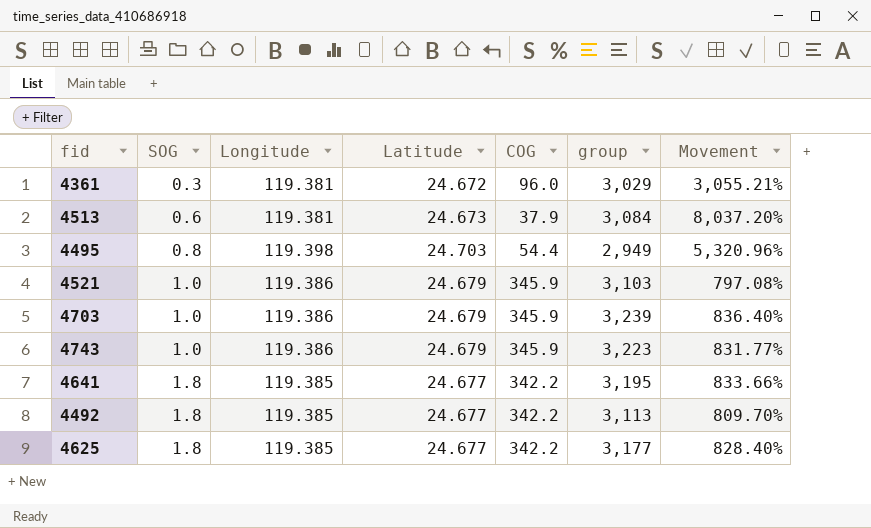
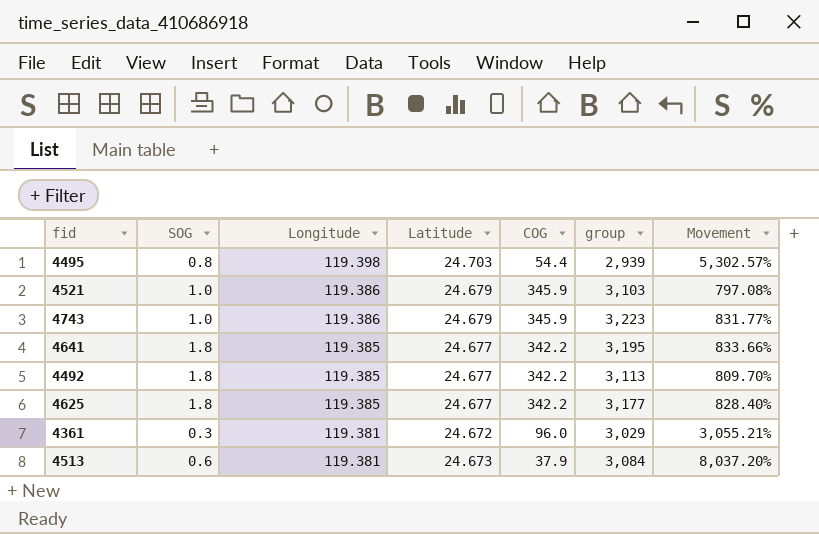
row order: SOG ascending -> Longitude descending
row 4703: 1.0 | 119.386 | 24.679 | 345.9 | 3,239 | 836.40% -> none
4495 | group: 2,949 -> 2,939
4495 | Movement: 5,320.96% -> 5,302.57%

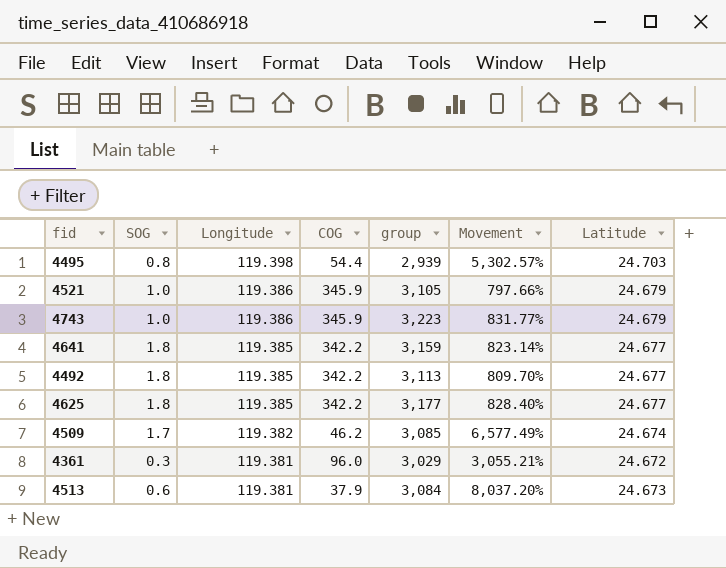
column Latitude | position: 4 -> 7
4521 | group: 3,103 -> 3,105
4521 | Movement: 797.08% -> 797.66%
4641 | group: 3,195 -> 3,159
4641 | Movement: 833.66% -> 823.14%
row 4509: none -> 1.7 | 119.382 | 46.2 | 3,085 | 6,577.49% | 24.674

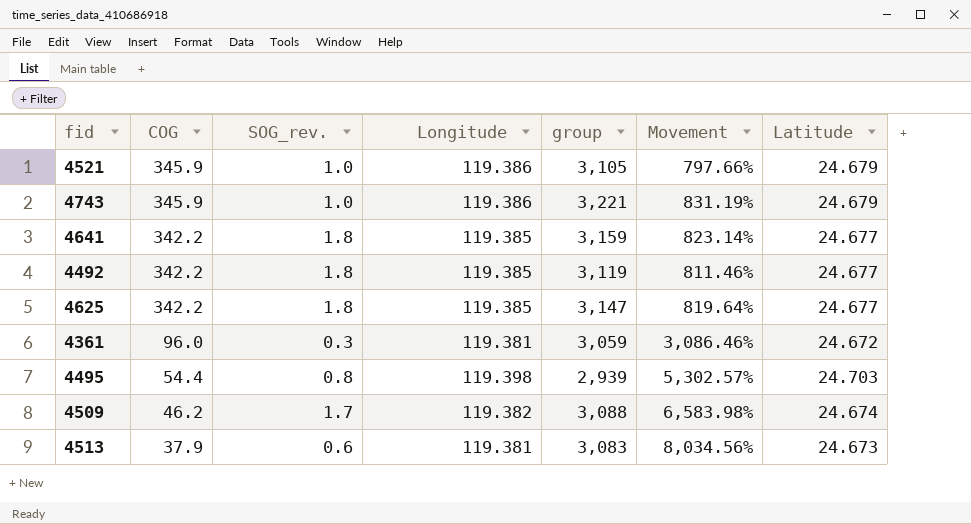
row order: Longitude descending -> COG descending
column COG | position: 4 -> 2
column name: SOG -> SOG_rev.
4743 | group: 3,223 -> 3,221
4743 | Movement: 831.77% -> 831.19%
4492 | group: 3,113 -> 3,119
4492 | Movement: 809.70% -> 811.46%
4625 | group: 3,177 -> 3,147
4625 | Movement: 828.40% -> 819.64%
4361 | group: 3,029 -> 3,059
4361 | Movement: 3,055.21% -> 3,086.46%
4509 | group: 3,085 -> 3,088
4509 | Movement: 6,577.49% -> 6,583.98%
4513 | group: 3,084 -> 3,083
4513 | Movement: 8,037.20% -> 8,034.56%

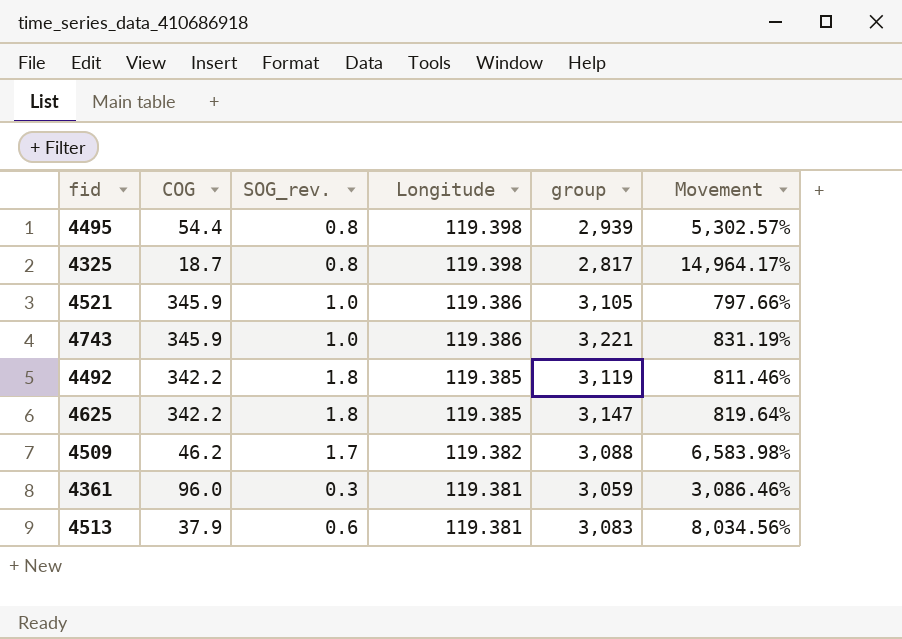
row order: COG descending -> Longitude descending
column Latitude | position: 7 -> none
row 4641: 342.2 | 1.8 | 119.385 | 3,159 | 823.14% | 24.677 -> none
row 4325: none -> 18.7 | 0.8 | 119.398 | 2,817 | 14,964.17%

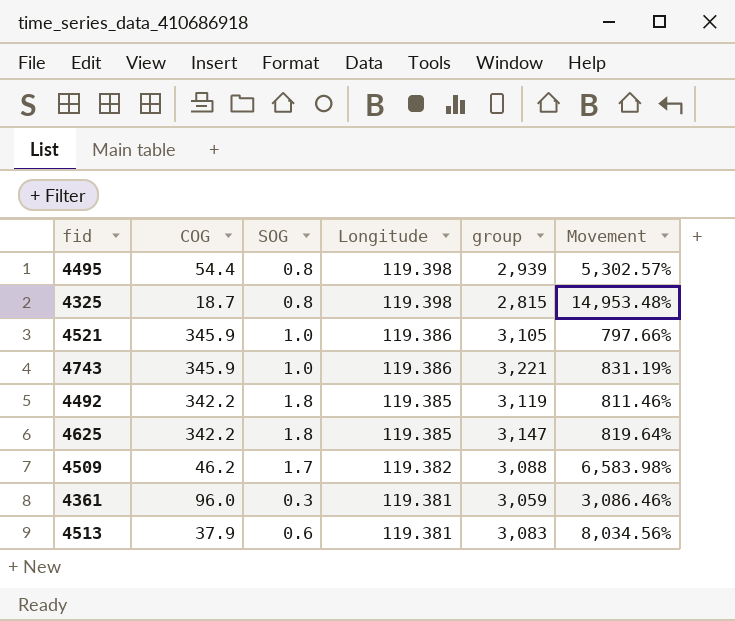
column name: SOG_rev. -> SOG
4325 | group: 2,817 -> 2,815
4325 | Movement: 14,964.17% -> 14,953.48%

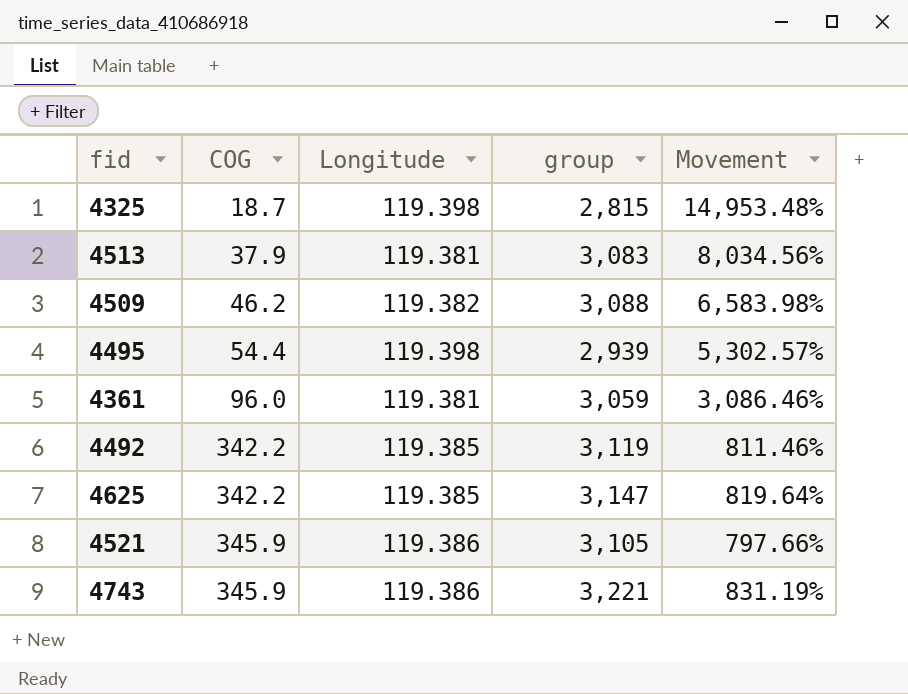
row order: Longitude descending -> COG ascending
column SOG | position: 3 -> none

